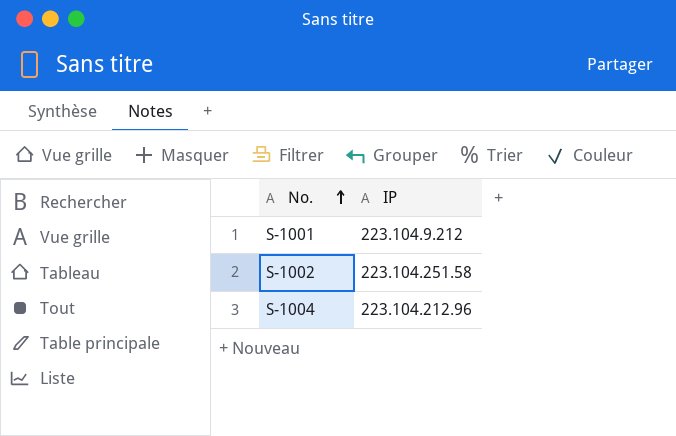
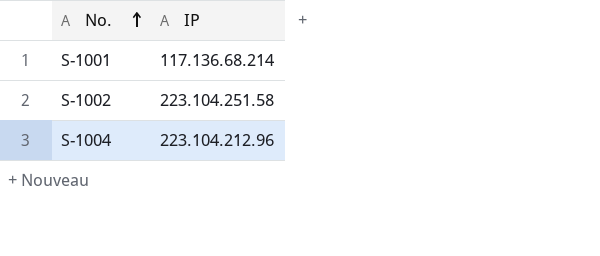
S-1001 | IP: 223.104.9.212 -> 117.136.68.214

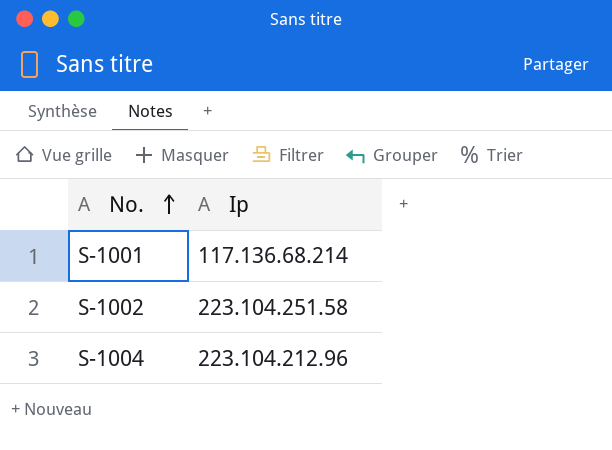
column name: IP -> Ip

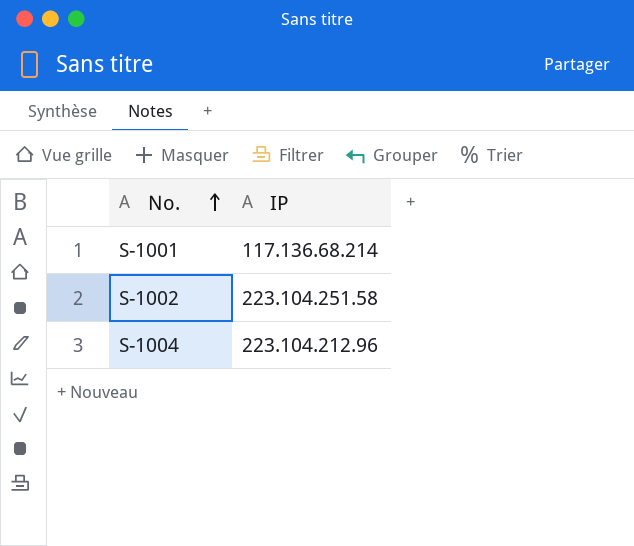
column name: Ip -> IP

